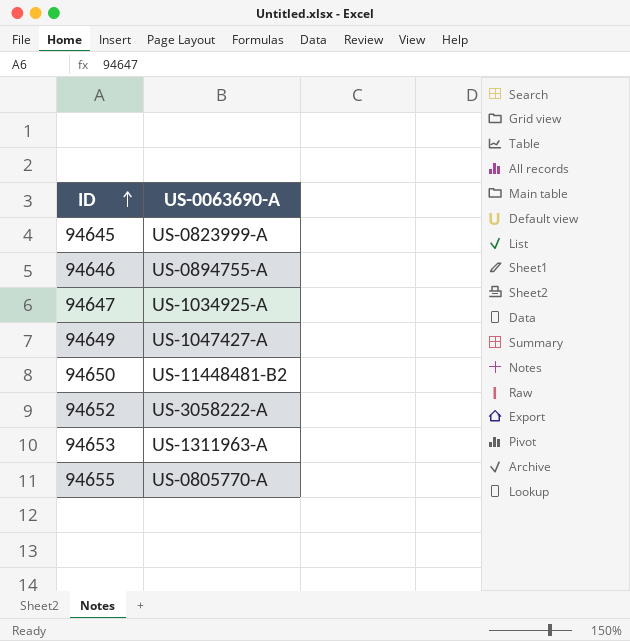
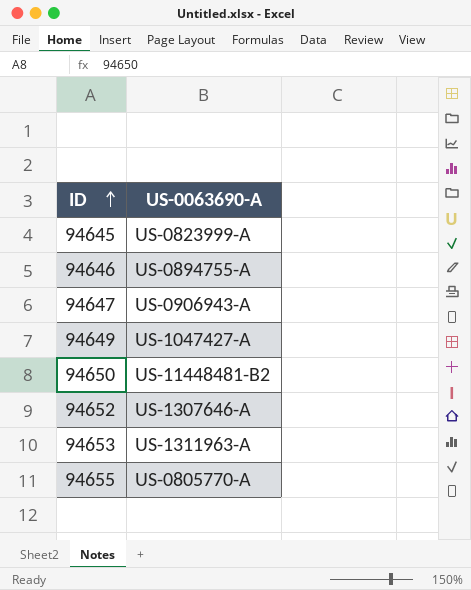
94647 | US-0063690-A: US-1034925-A -> US-0906943-A
94652 | US-0063690-A: US-3058222-A -> US-1307646-A

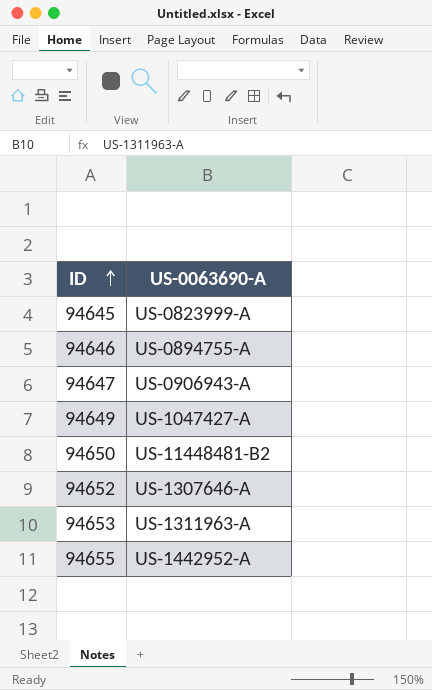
94655 | US-0063690-A: US-0805770-A -> US-1442952-A

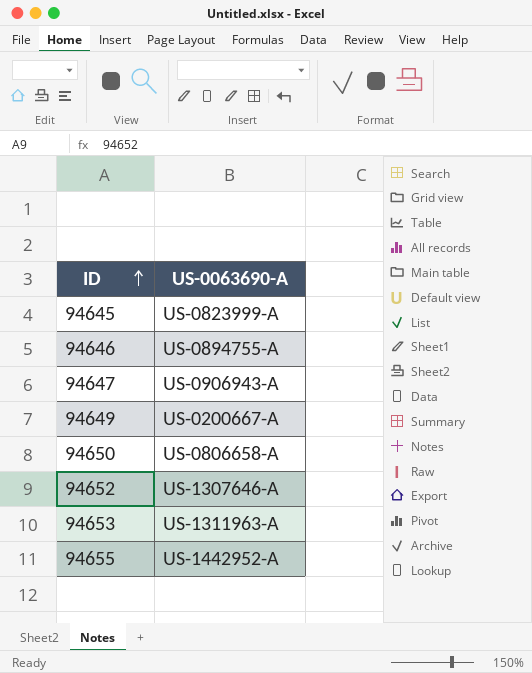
94649 | US-0063690-A: US-1047427-A -> US-0200667-A
94650 | US-0063690-A: US-11448481-B2 -> US-0806658-A

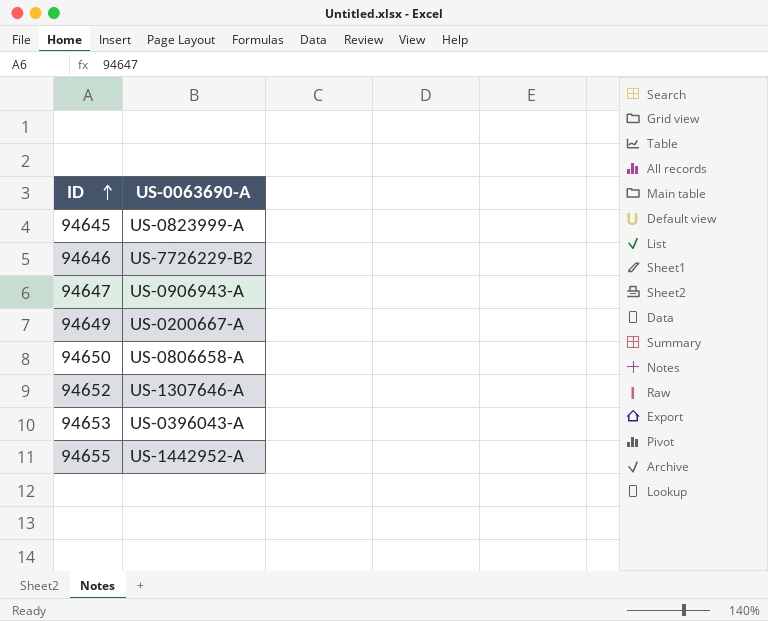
94646 | US-0063690-A: US-0894755-A -> US-7726229-B2
94653 | US-0063690-A: US-1311963-A -> US-0396043-A

